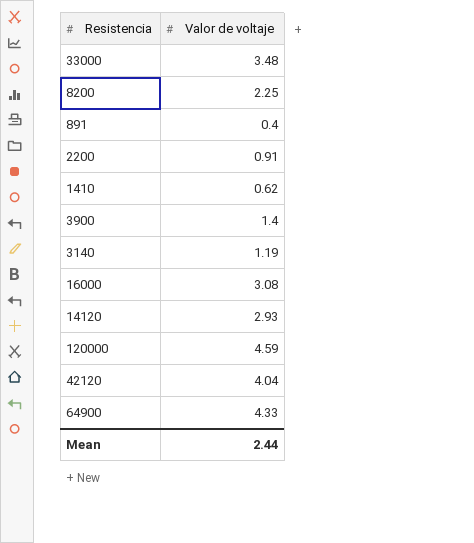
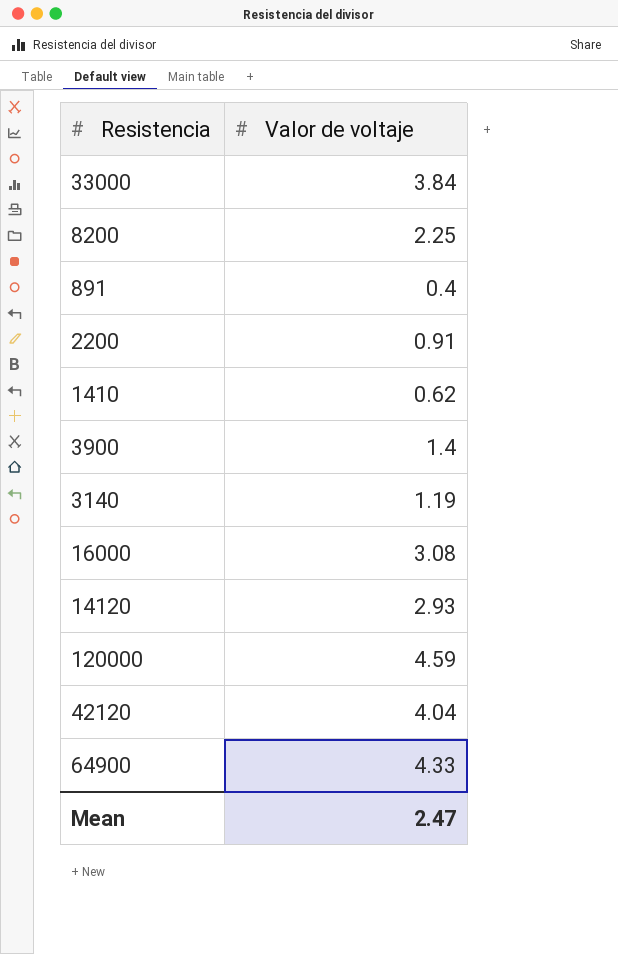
33000 | Valor de voltaje: 3.48 -> 3.84
Mean | Valor de voltaje: 2.44 -> 2.47

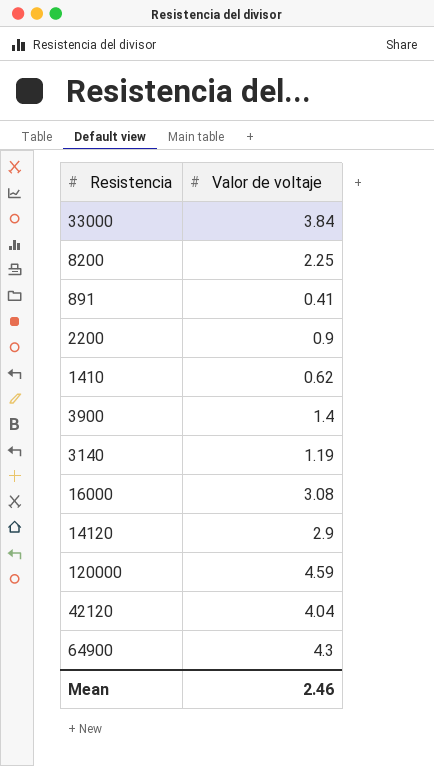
891 | Valor de voltaje: 0.4 -> 0.41
2200 | Valor de voltaje: 0.91 -> 0.9
14120 | Valor de voltaje: 2.93 -> 2.9
64900 | Valor de voltaje: 4.33 -> 4.3
Mean | Valor de voltaje: 2.47 -> 2.46

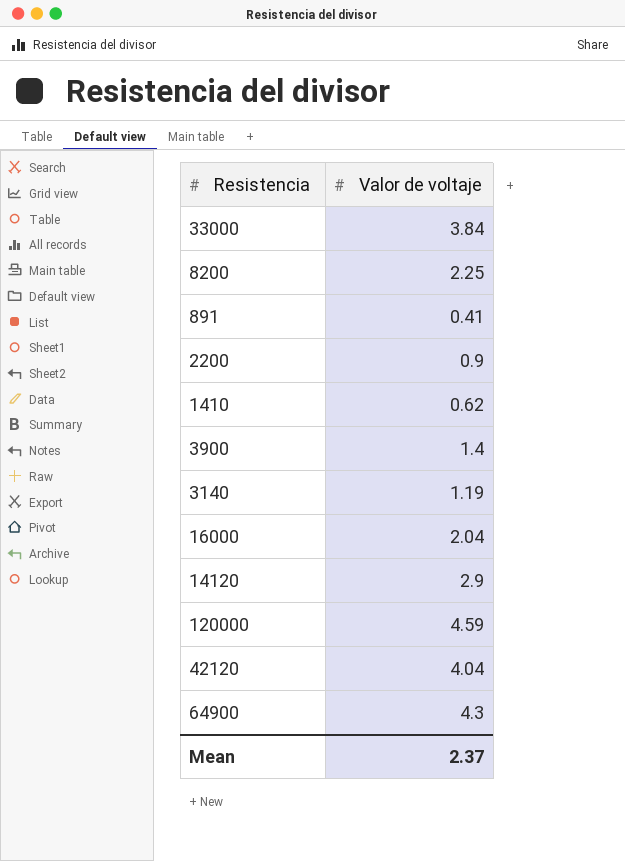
16000 | Valor de voltaje: 3.08 -> 2.04
Mean | Valor de voltaje: 2.46 -> 2.37

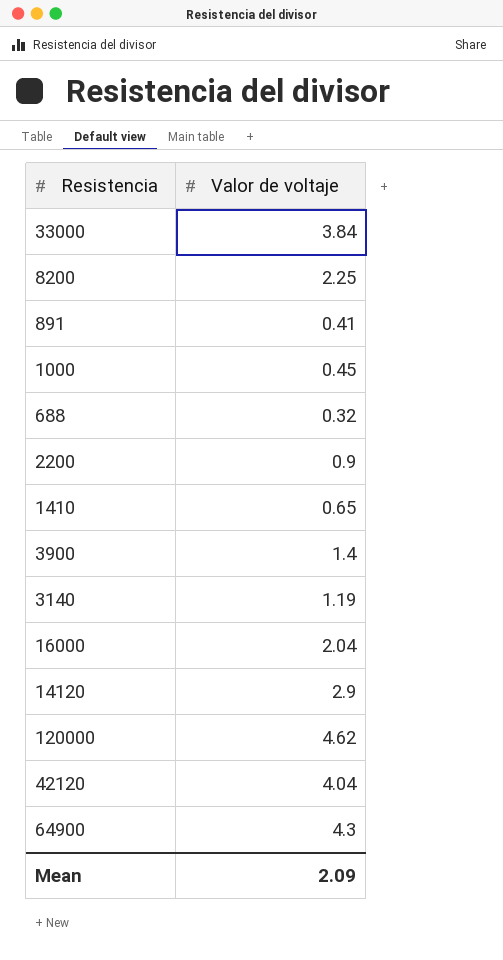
row 1000: none -> 0.45
row 688: none -> 0.32
1410 | Valor de voltaje: 0.62 -> 0.65
120000 | Valor de voltaje: 4.59 -> 4.62
Mean | Valor de voltaje: 2.37 -> 2.09

